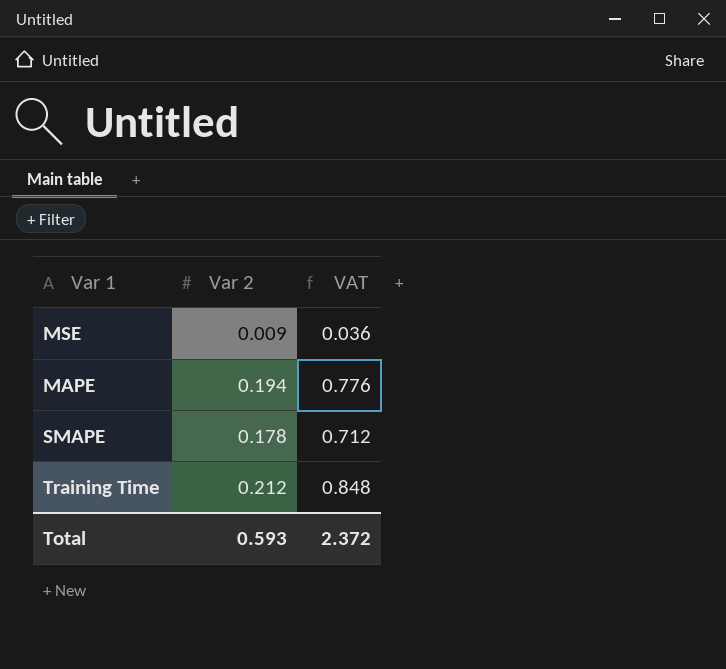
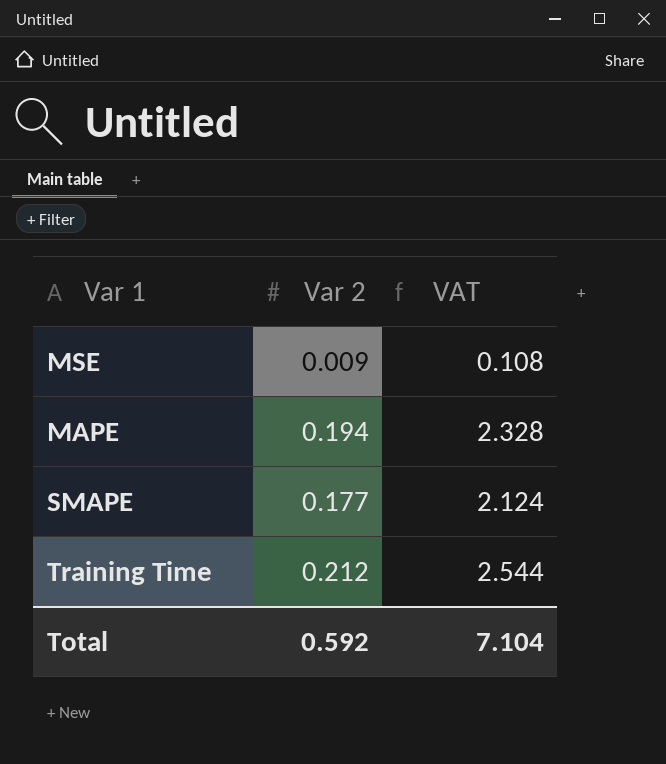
column VAT | formula: [Var 2] * 4 -> [Var 2] * 12
SMAPE | Var 2: 0.178 -> 0.177
Total | Var 2: 0.593 -> 0.592
Total | VAT: 2.372 -> 7.104

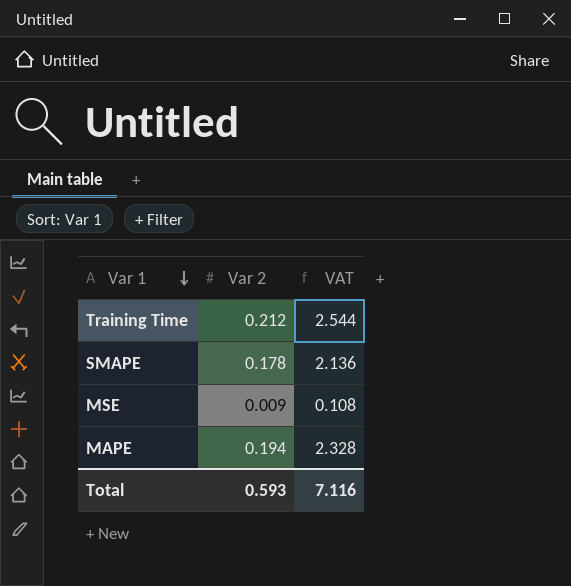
row order: none -> Var 1 descending
SMAPE | Var 2: 0.177 -> 0.178
SMAPE | VAT: 2.124 -> 2.136
Total | Var 2: 0.592 -> 0.593
Total | VAT: 7.104 -> 7.116

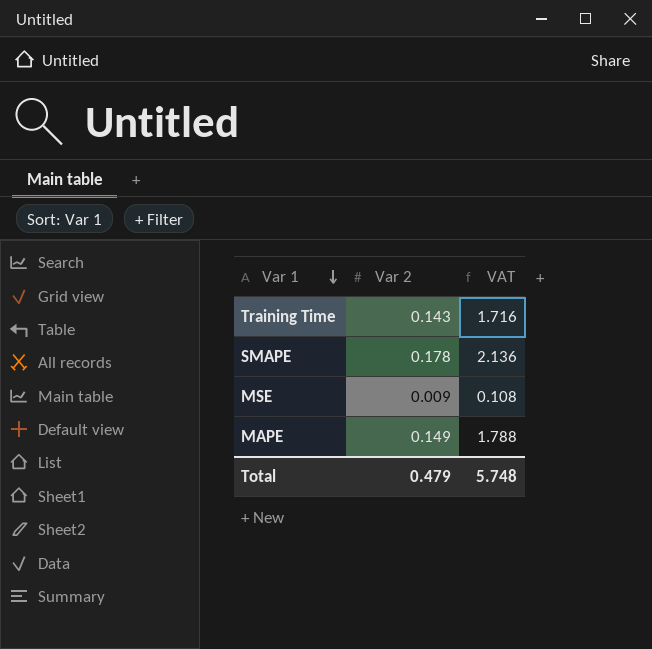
Training Time | Var 2: 0.212 -> 0.143
Training Time | VAT: 2.544 -> 1.716
MAPE | Var 2: 0.194 -> 0.149
MAPE | VAT: 2.328 -> 1.788
Total | Var 2: 0.593 -> 0.479
Total | VAT: 7.116 -> 5.748

